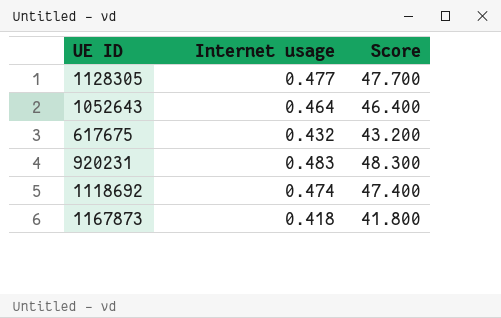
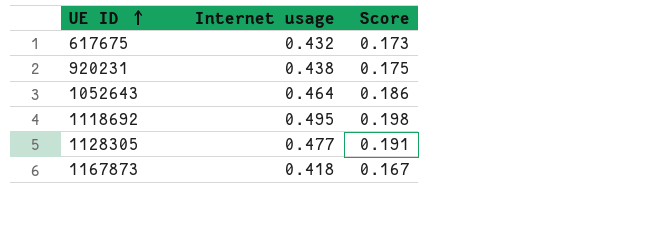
row order: none -> UE ID ascending
column Score | formula: [Internet usage] * 100 -> [Internet usage] * 0.4
920231 | Internet usage: 0.483 -> 0.438
1118692 | Internet usage: 0.474 -> 0.495

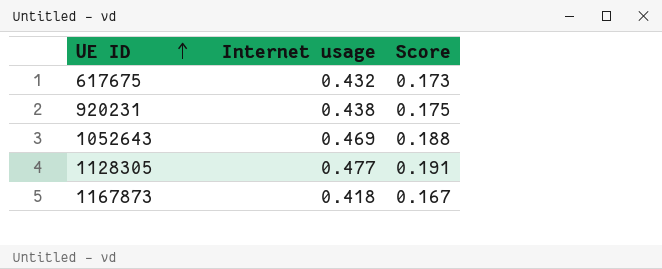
row 1118692: 0.495 | 0.198 -> none
1052643 | Internet usage: 0.464 -> 0.469
1052643 | Score: 0.186 -> 0.188

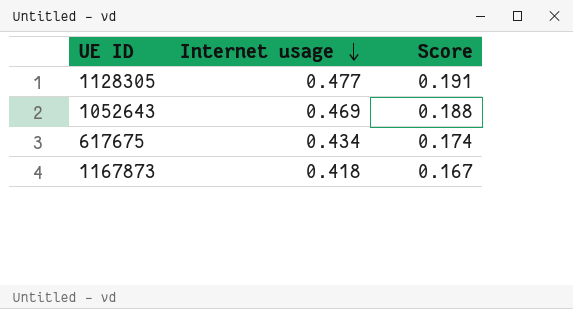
row order: UE ID ascending -> Internet usage descending
row 920231: 0.438 | 0.175 -> none
617675 | Internet usage: 0.432 -> 0.434
617675 | Score: 0.173 -> 0.174

